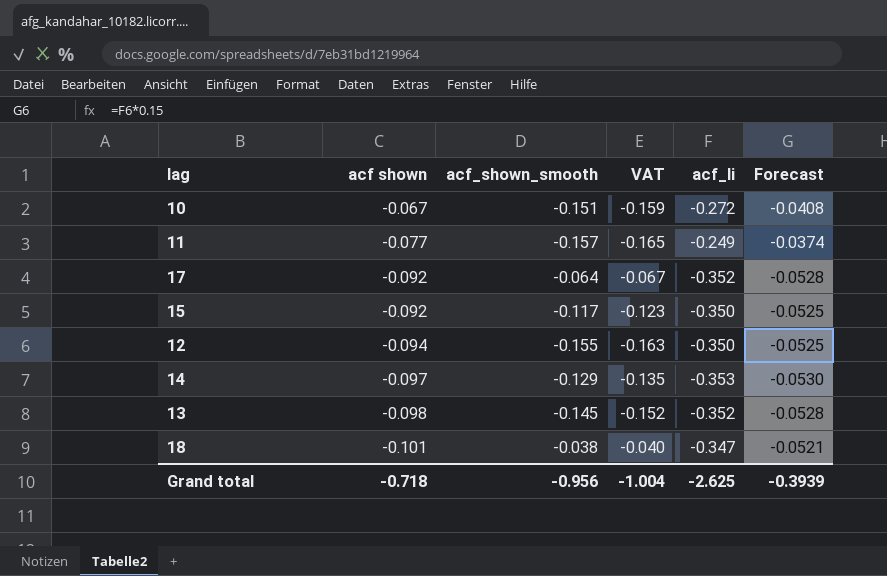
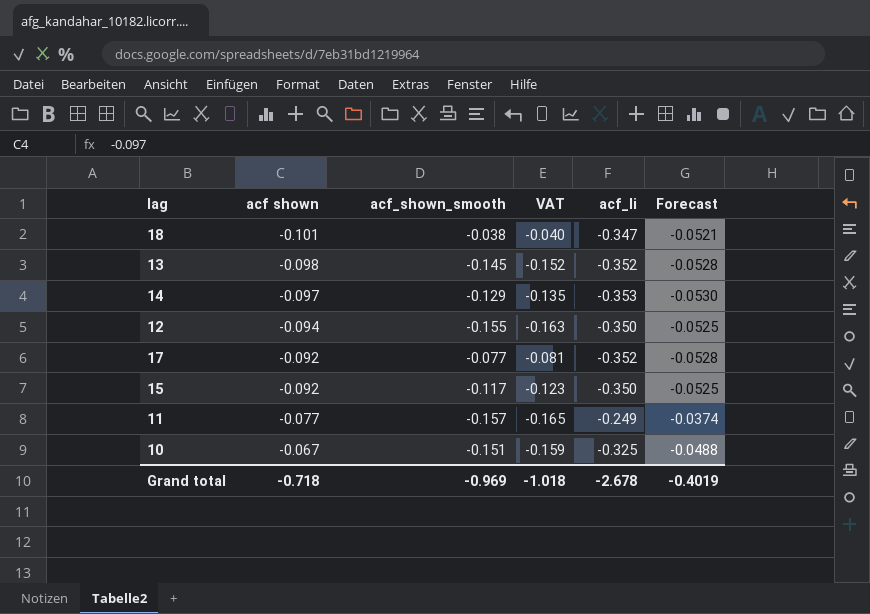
row order: acf shown descending -> acf shown ascending
17 | acf_shown_smooth: -0.064 -> -0.077
17 | VAT: -0.067 -> -0.081
10 | acf_li: -0.272 -> -0.325
10 | Forecast: -0.0408 -> -0.0488
Grand total | acf_shown_smooth: -0.956 -> -0.969
Grand total | VAT: -1.004 -> -1.018
Grand total | acf_li: -2.625 -> -2.678
Grand total | Forecast: -0.3939 -> -0.4019

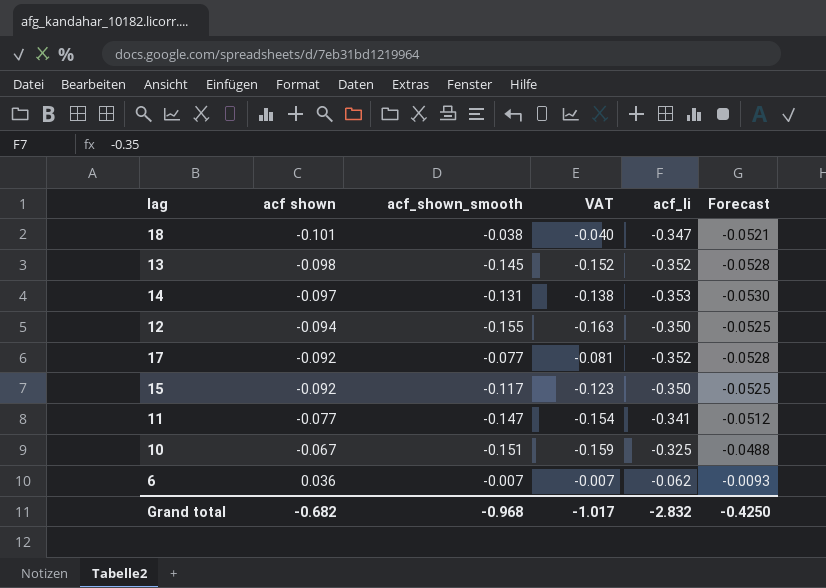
14 | acf_shown_smooth: -0.129 -> -0.131
14 | VAT: -0.135 -> -0.138
11 | acf_shown_smooth: -0.157 -> -0.147
11 | VAT: -0.165 -> -0.154
11 | acf_li: -0.249 -> -0.341
11 | Forecast: -0.0374 -> -0.0512
row 6: none -> 0.036 | -0.007 | -0.007 | -0.062 | -0.0093
Grand total | acf shown: -0.718 -> -0.682
Grand total | acf_shown_smooth: -0.969 -> -0.968
Grand total | VAT: -1.018 -> -1.017
Grand total | acf_li: -2.678 -> -2.832
Grand total | Forecast: -0.4019 -> -0.4250

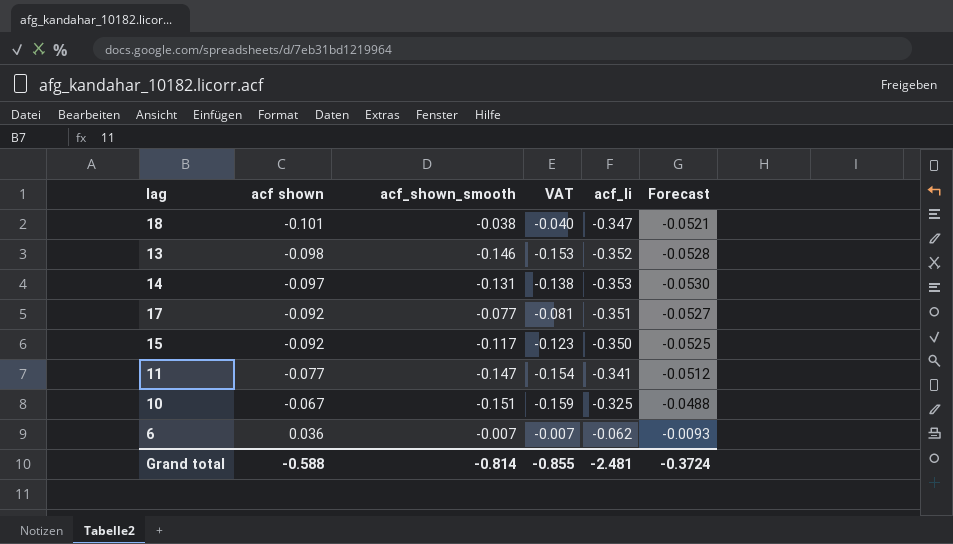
row 12: -0.094 | -0.155 | -0.163 | -0.350 | -0.0525 -> none
13 | acf_shown_smooth: -0.145 -> -0.146
13 | VAT: -0.152 -> -0.153
17 | acf_li: -0.352 -> -0.351
17 | Forecast: -0.0528 -> -0.0527
Grand total | acf shown: -0.682 -> -0.588
Grand total | acf_shown_smooth: -0.968 -> -0.814
Grand total | VAT: -1.017 -> -0.855
Grand total | acf_li: -2.832 -> -2.481
Grand total | Forecast: -0.4250 -> -0.3724

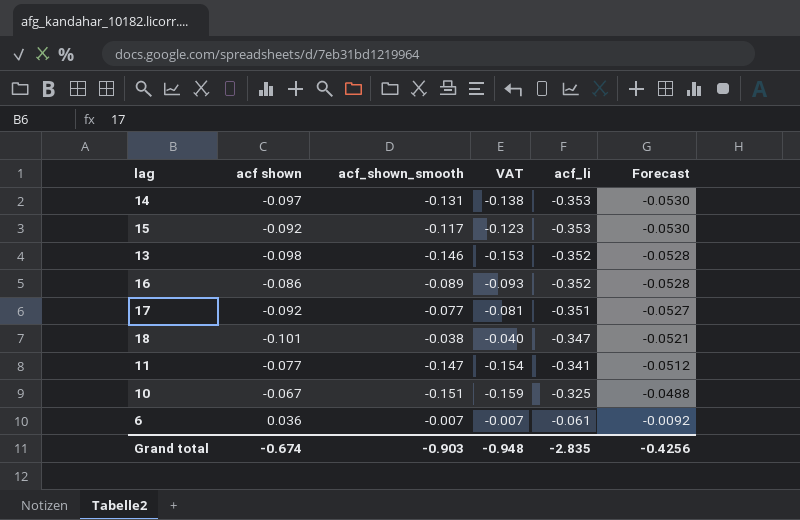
row order: acf shown ascending -> acf_li ascending
15 | acf_li: -0.350 -> -0.353
15 | Forecast: -0.0525 -> -0.0530
row 16: none -> -0.086 | -0.089 | -0.093 | -0.352 | -0.0528
6 | acf_li: -0.062 -> -0.061
6 | Forecast: -0.0093 -> -0.0092
Grand total | acf shown: -0.588 -> -0.674
Grand total | acf_shown_smooth: -0.814 -> -0.903
Grand total | VAT: -0.855 -> -0.948
Grand total | acf_li: -2.481 -> -2.835
Grand total | Forecast: -0.3724 -> -0.4256

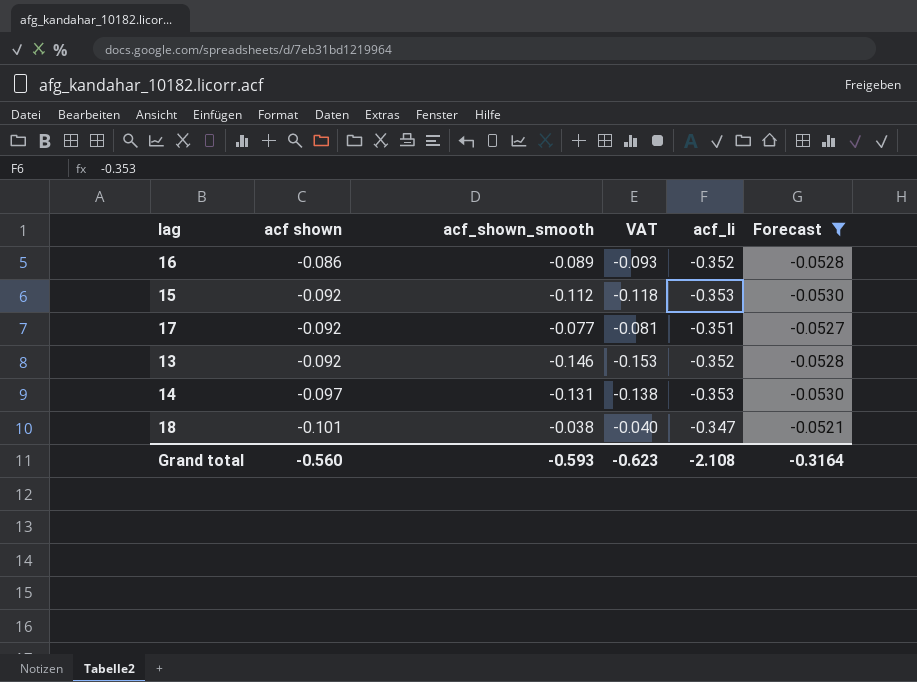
filter: none -> Forecast <= -0.0521
row order: acf_li ascending -> acf shown descending
15 | acf_shown_smooth: -0.117 -> -0.112
15 | VAT: -0.123 -> -0.118
13 | acf shown: -0.098 -> -0.092
Grand total | acf shown: -0.674 -> -0.560
Grand total | acf_shown_smooth: -0.903 -> -0.593
Grand total | VAT: -0.948 -> -0.623
Grand total | acf_li: -2.835 -> -2.108
Grand total | Forecast: -0.4256 -> -0.3164

